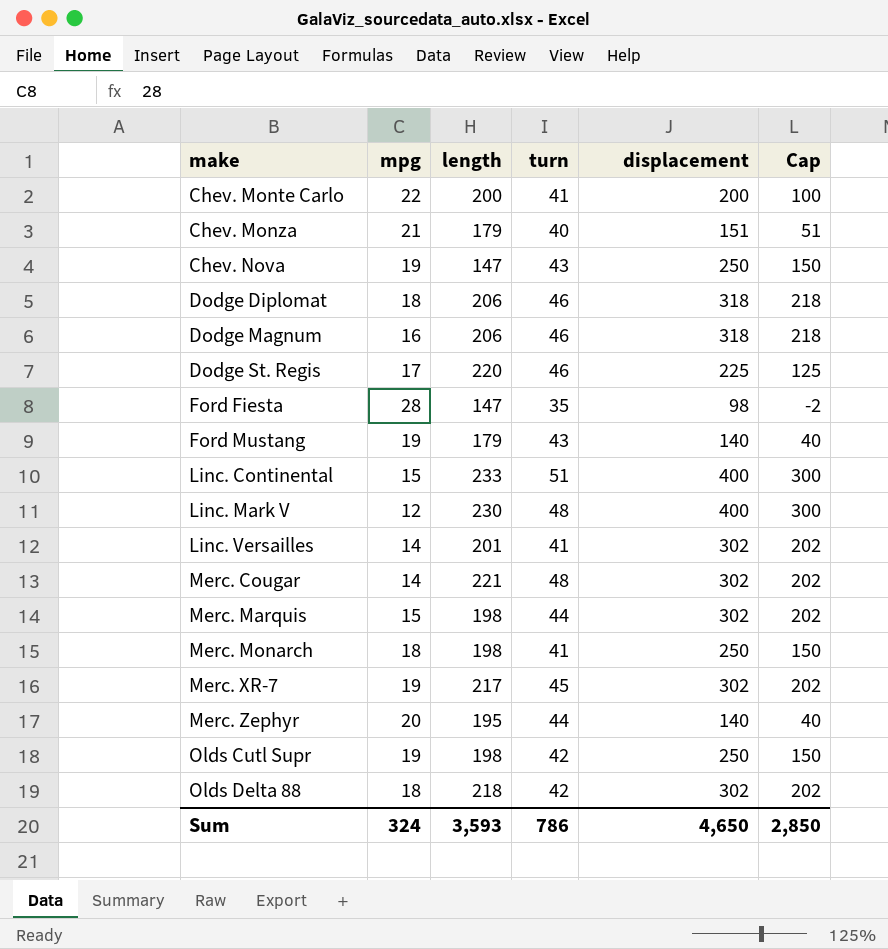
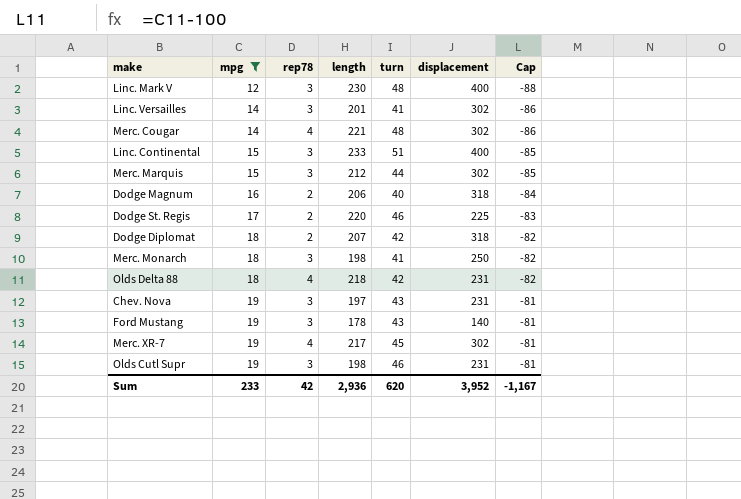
filter: none -> mpg <= 19
row order: make ascending -> mpg ascending
column rep78 | position: none -> 3
column Cap | formula: [displacement] - 100 -> [mpg] - 100
Merc. Marquis | length: 198 -> 212
Dodge Magnum | turn: 46 -> 40
Dodge Diplomat | length: 206 -> 207
Dodge Diplomat | turn: 46 -> 42
Olds Delta 88 | displacement: 302 -> 231
Chev. Nova | length: 147 -> 197
Chev. Nova | displacement: 250 -> 231
Ford Mustang | length: 179 -> 178
Olds Cutl Supr | turn: 42 -> 46
Olds Cutl Supr | displacement: 250 -> 231
Sum | mpg: 324 -> 233
Sum | length: 3,593 -> 2,936
Sum | turn: 786 -> 620
Sum | displacement: 4,650 -> 3,952
Sum | Cap: 2,850 -> -1,167

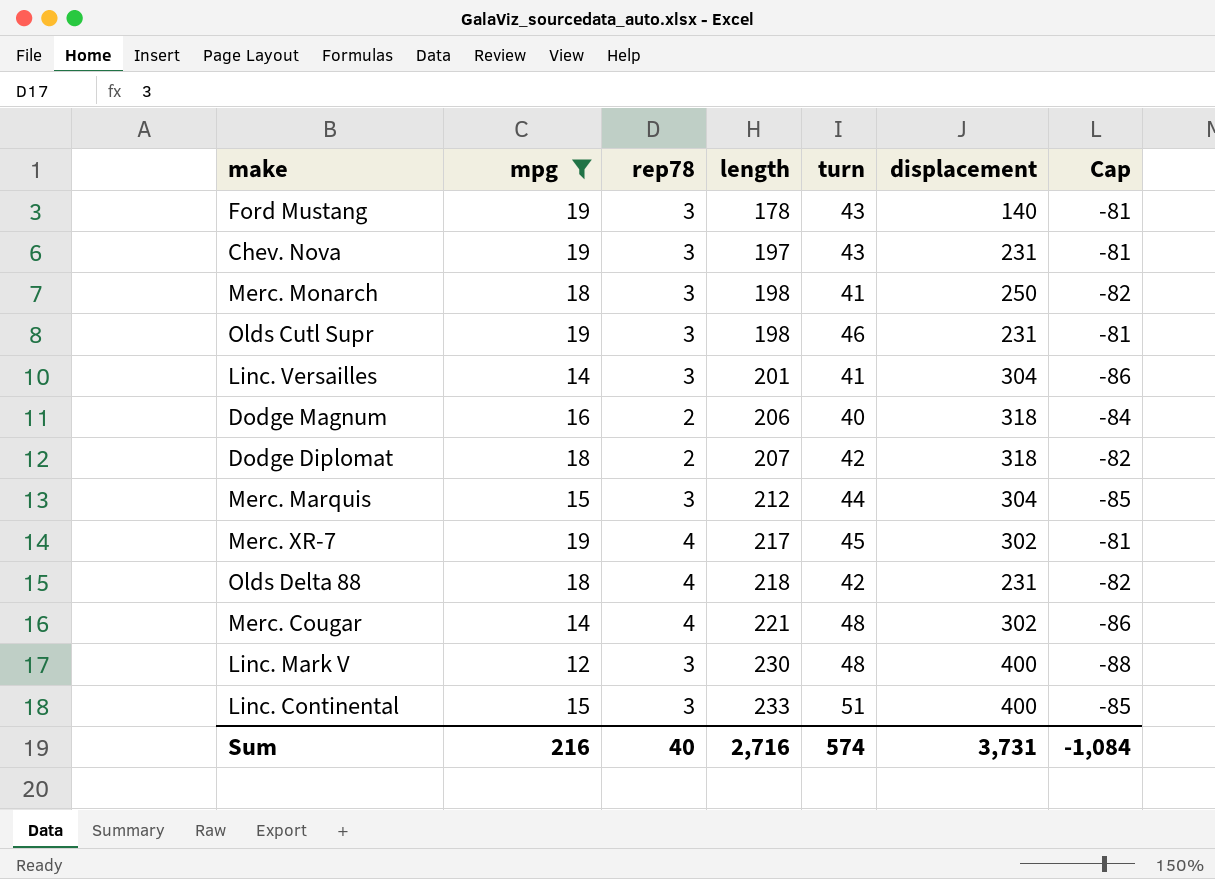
row order: mpg ascending -> length ascending
row Dodge St. Regis: 17 | 2 | 220 | 46 | 225 | -83 -> none
Linc. Versailles | displacement: 302 -> 304
Merc. Marquis | displacement: 302 -> 304
Sum | mpg: 233 -> 216
Sum | rep78: 42 -> 40
Sum | length: 2,936 -> 2,716
Sum | turn: 620 -> 574
Sum | displacement: 3,952 -> 3,731
Sum | Cap: -1,167 -> -1,084

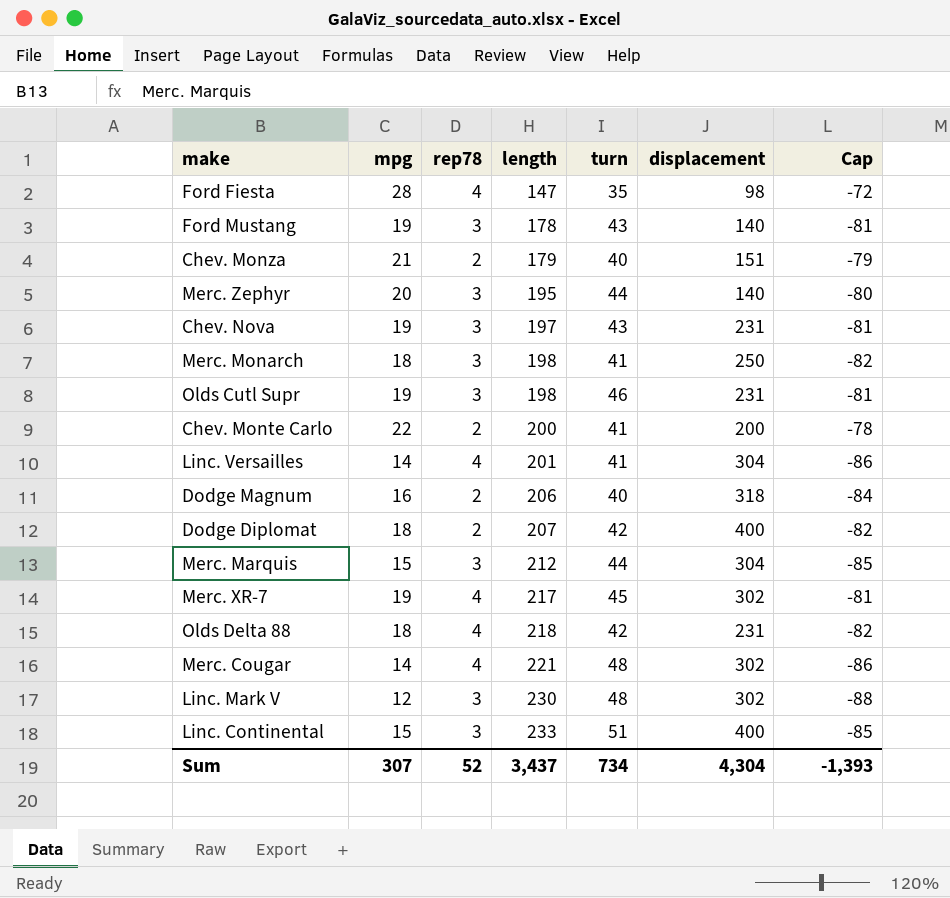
filter: mpg <= 19 -> none
Linc. Versailles | rep78: 3 -> 4
Dodge Diplomat | displacement: 318 -> 400
Linc. Mark V | displacement: 400 -> 302
Sum | mpg: 216 -> 307
Sum | rep78: 40 -> 52
Sum | length: 2,716 -> 3,437
Sum | turn: 574 -> 734
Sum | displacement: 3,731 -> 4,304
Sum | Cap: -1,084 -> -1,393

